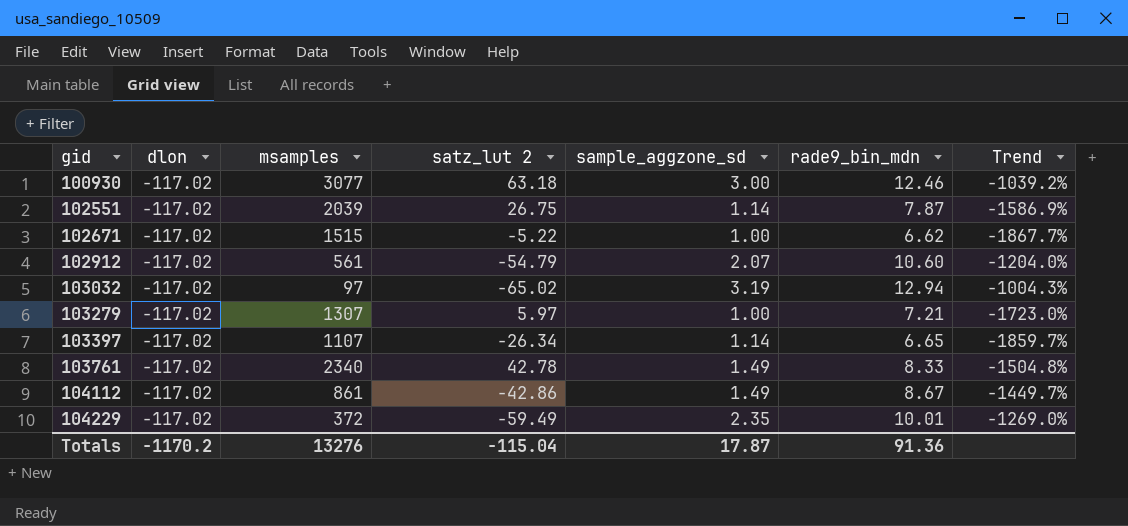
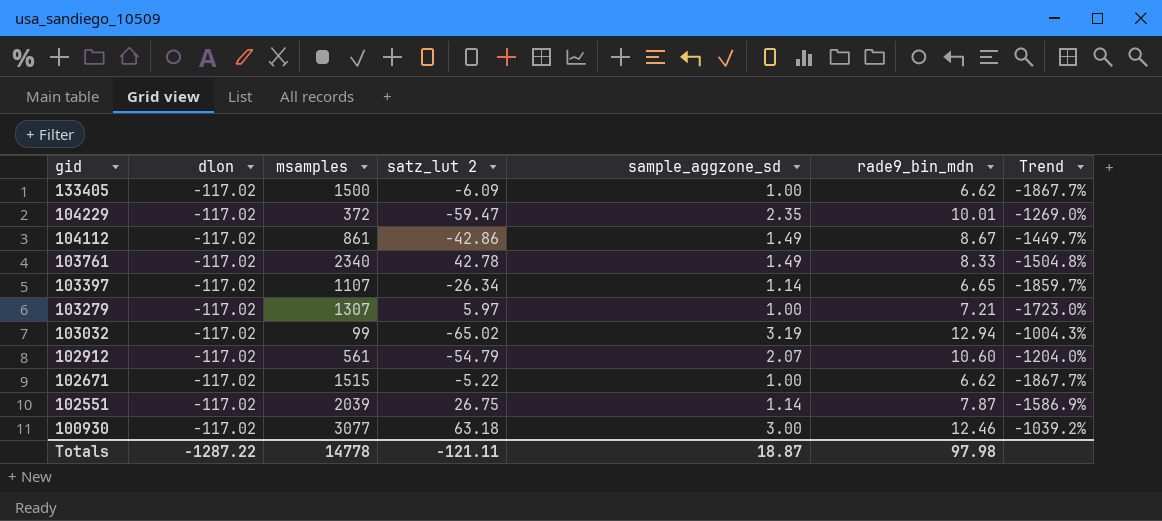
row order: gid ascending -> gid descending
row 133405: none -> -117.02 | 1500 | -6.09 | 1.00 | 6.62 | -1867.7%
104229 | satz_lut 2: -59.49 -> -59.47
103032 | msamples: 97 -> 99
Totals | dlon: -1170.2 -> -1287.22
Totals | msamples: 13276 -> 14778
Totals | satz_lut 2: -115.04 -> -121.11
Totals | sample_aggzone_sd: 17.87 -> 18.87
Totals | rade9_bin_mdn: 91.36 -> 97.98

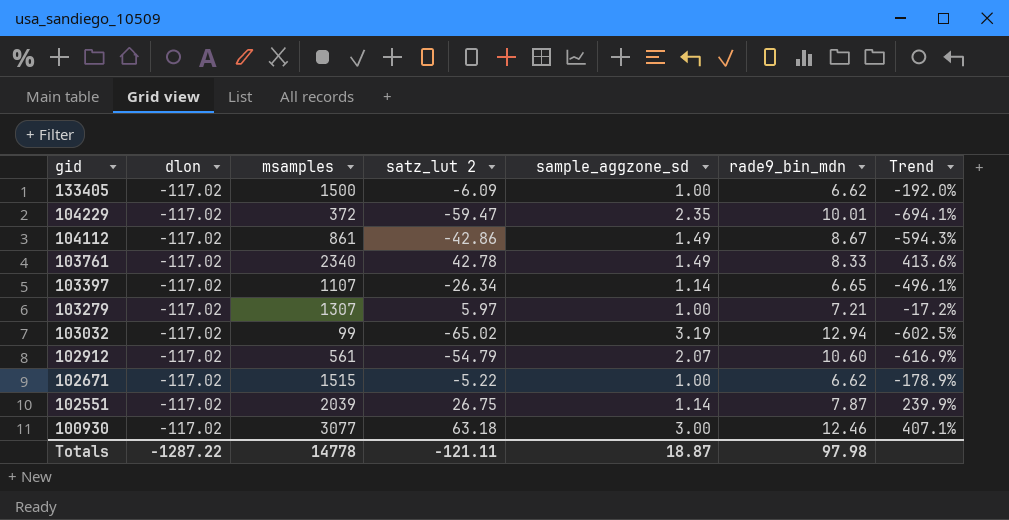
column Trend | formula: ([dlon] - [rade9_bin_mdn]) / [rade9_bin_mdn] -> ([satz_lut 2] - [rade9_bin_mdn]) / [rade9_bin_mdn]

